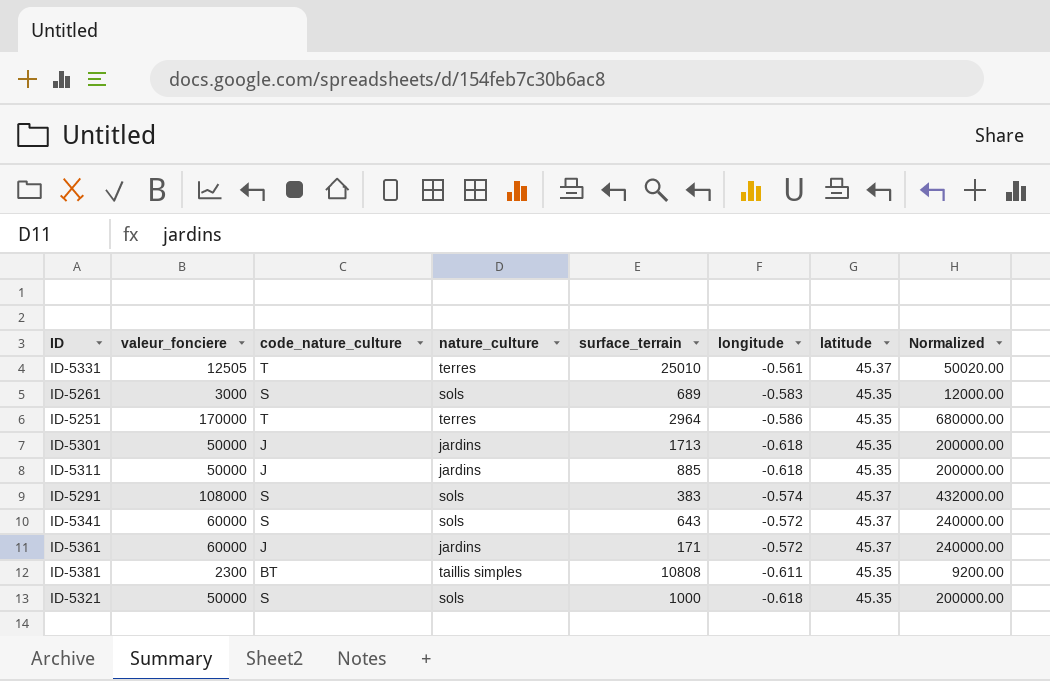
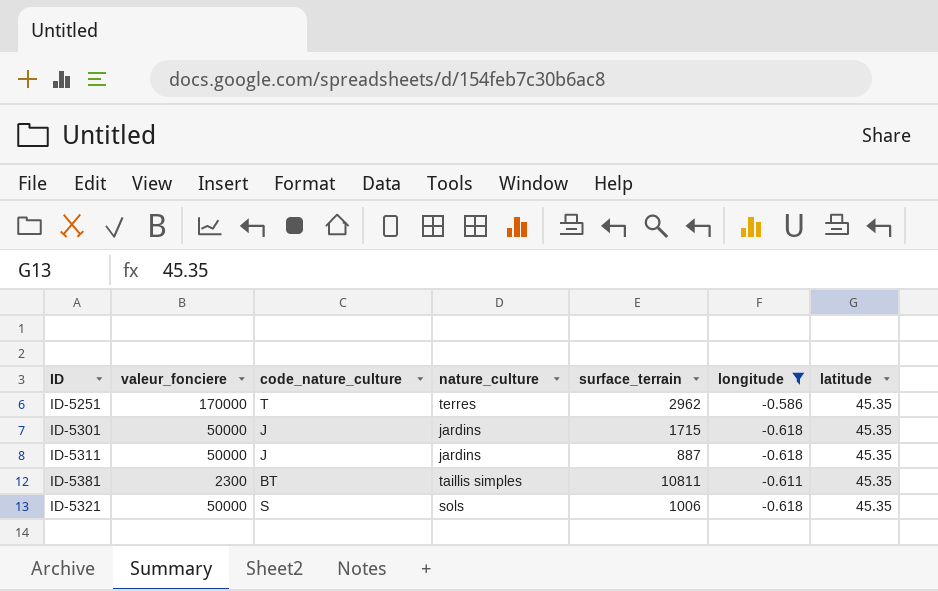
filter: none -> longitude <= -0.586
column Normalized | formula: [valeur_fonciere] * 4 -> none
ID-5251 | surface_terrain: 2964 -> 2962
ID-5301 | surface_terrain: 1713 -> 1715
ID-5311 | surface_terrain: 885 -> 887
ID-5381 | surface_terrain: 10808 -> 10811
ID-5321 | surface_terrain: 1000 -> 1006

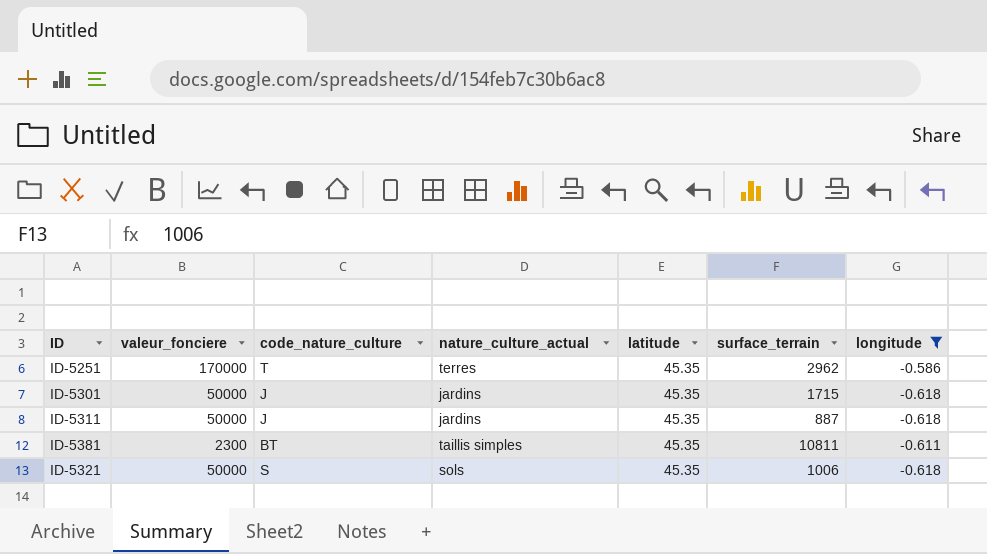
column name: nature_culture -> nature_culture_actual
column latitude | position: 7 -> 5

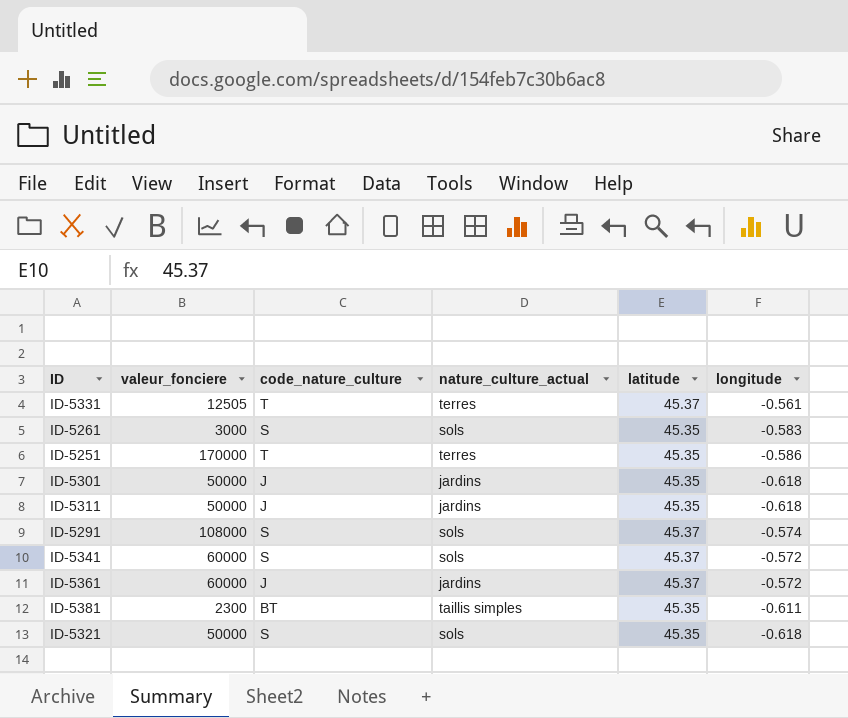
filter: longitude <= -0.586 -> none
column surface_terrain | position: 6 -> none

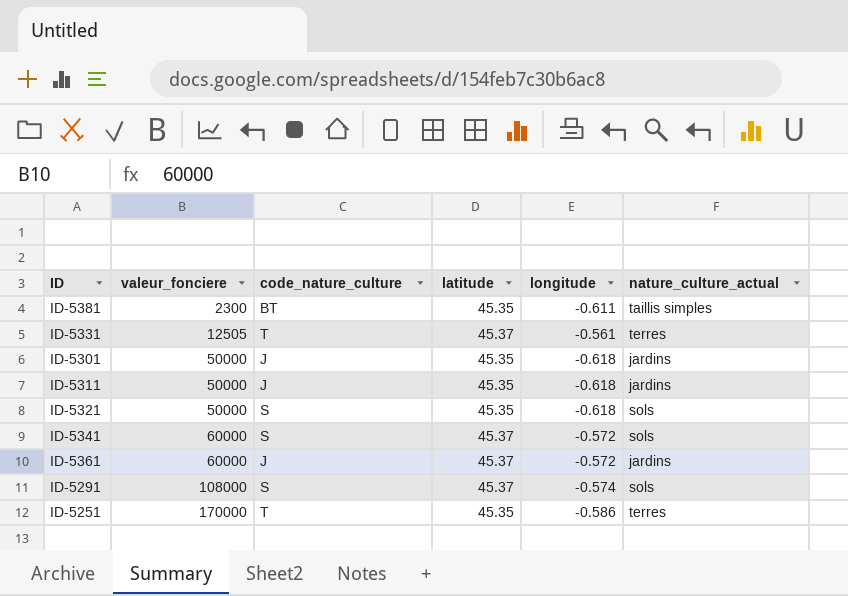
row order: none -> valeur_fonciere ascending
column nature_culture_actual | position: 4 -> 6
row ID-5261: 3000 | S | sols | 45.35 | -0.583 -> none

